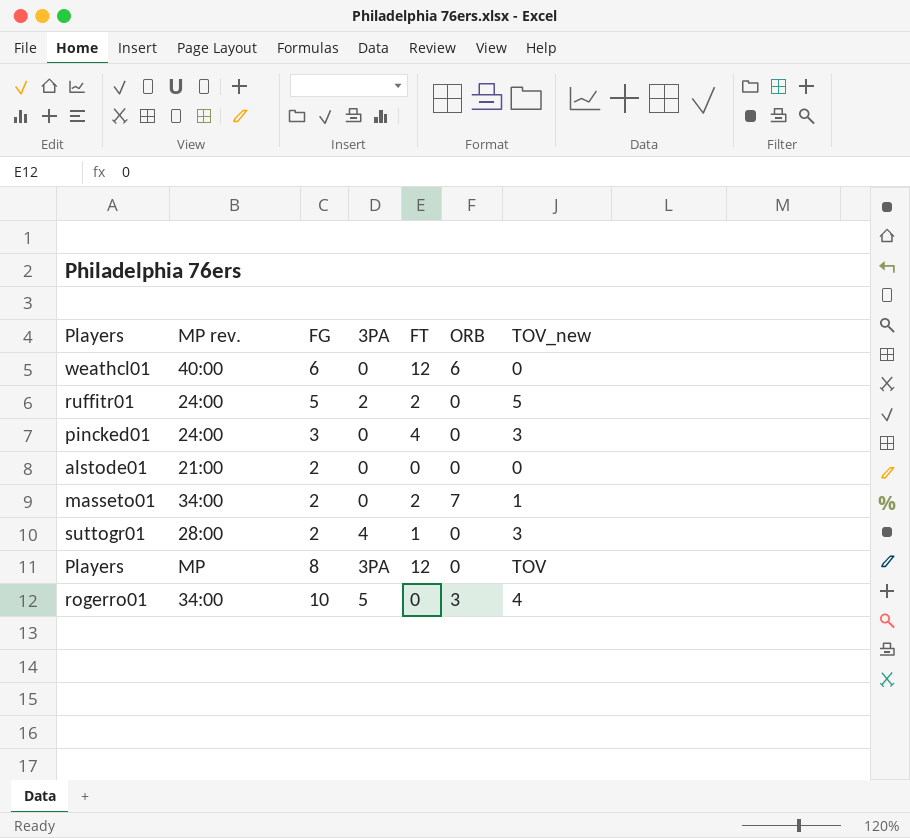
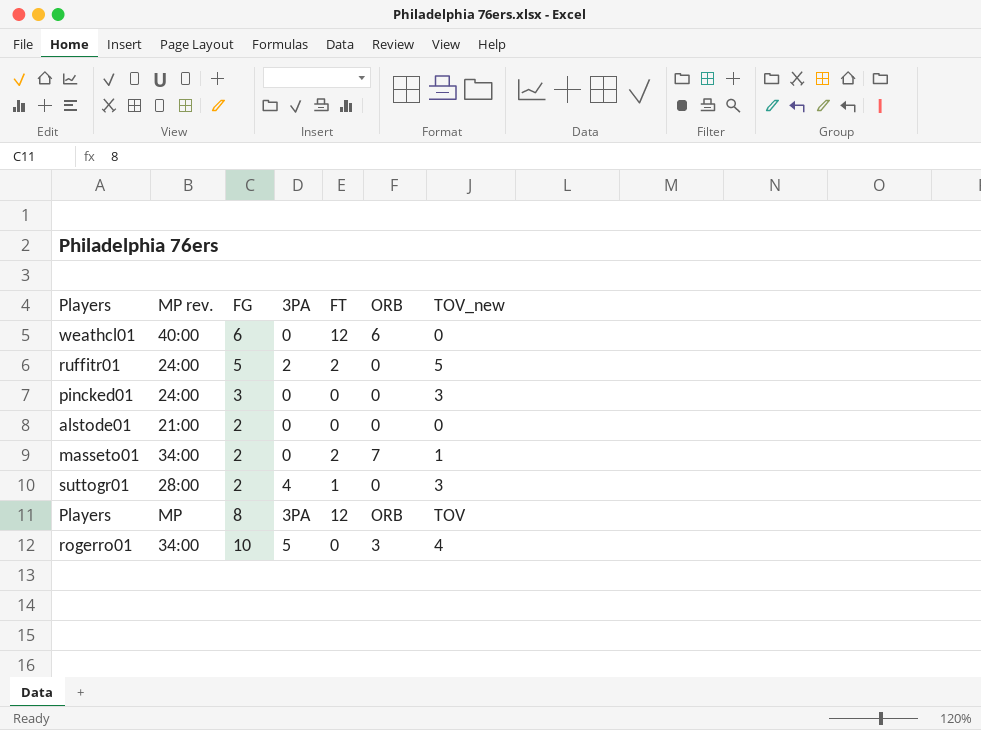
pincked01 | FT: 4 -> 0
Players | ORB: 0 -> ORB

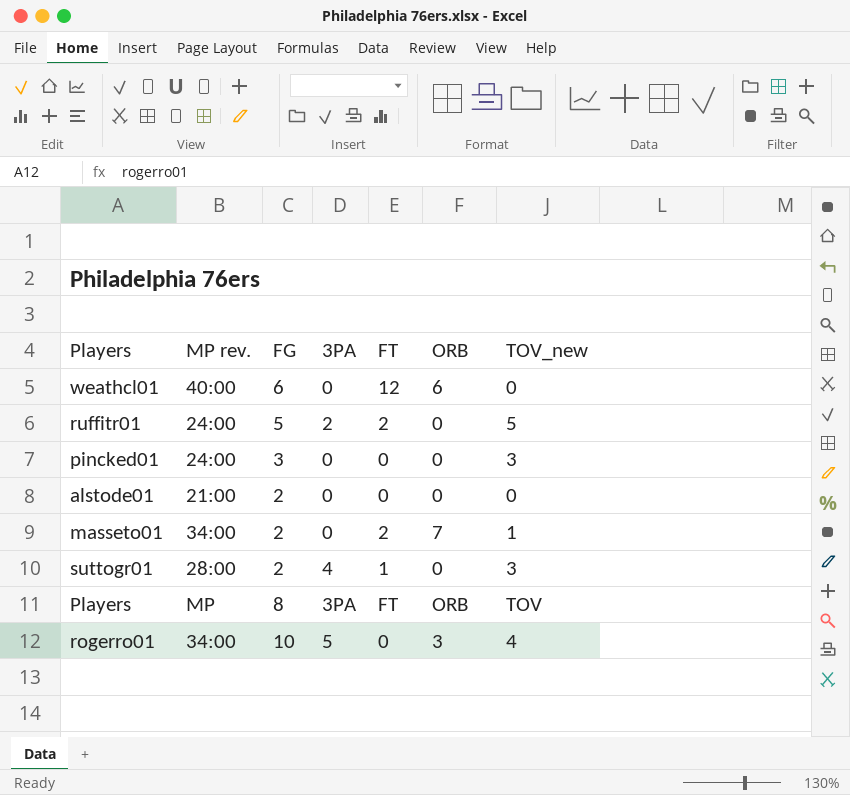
Players | FT: 12 -> FT

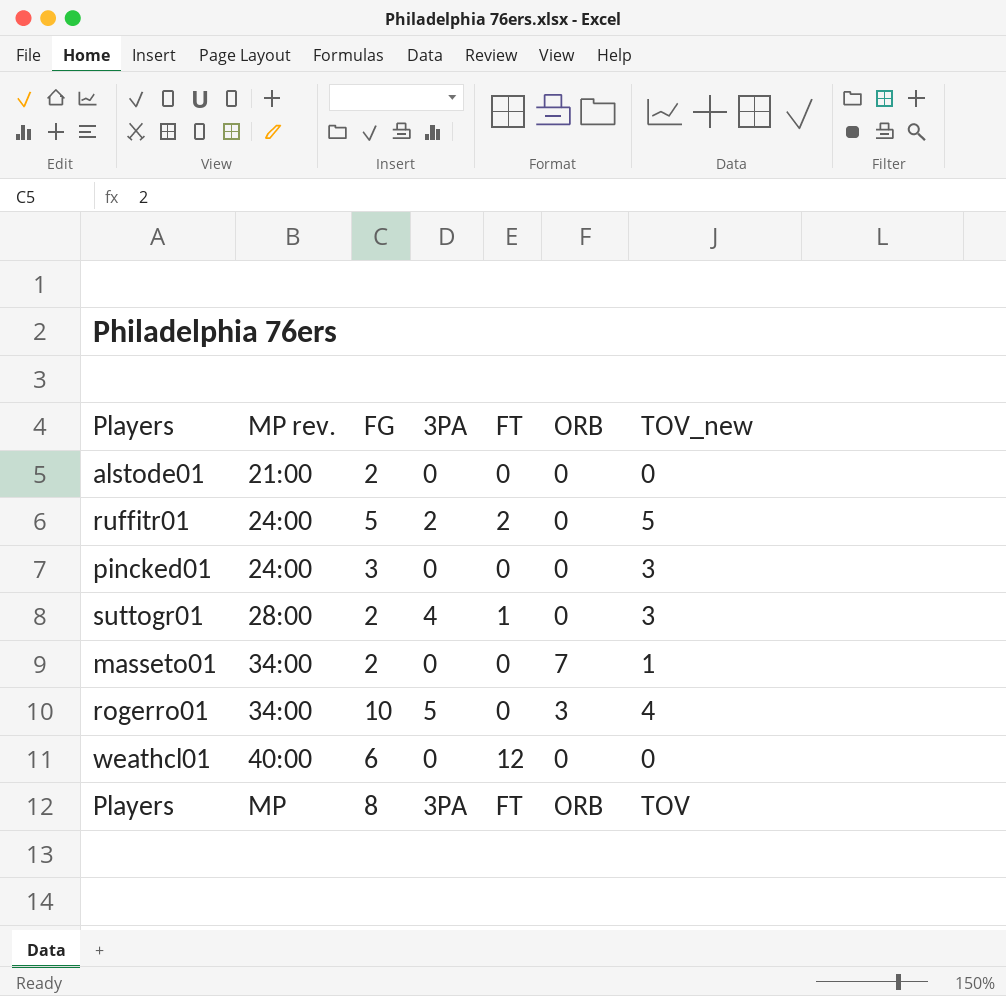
row order: none -> MP rev. ascending
masseto01 | FT: 2 -> 0
weathcl01 | ORB: 6 -> 0

